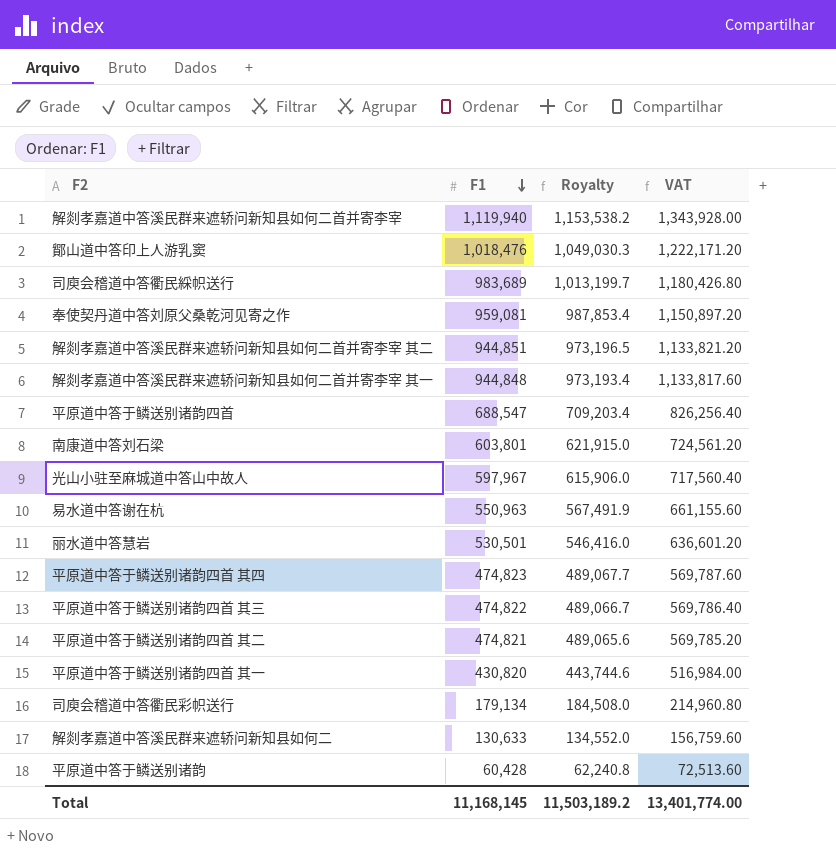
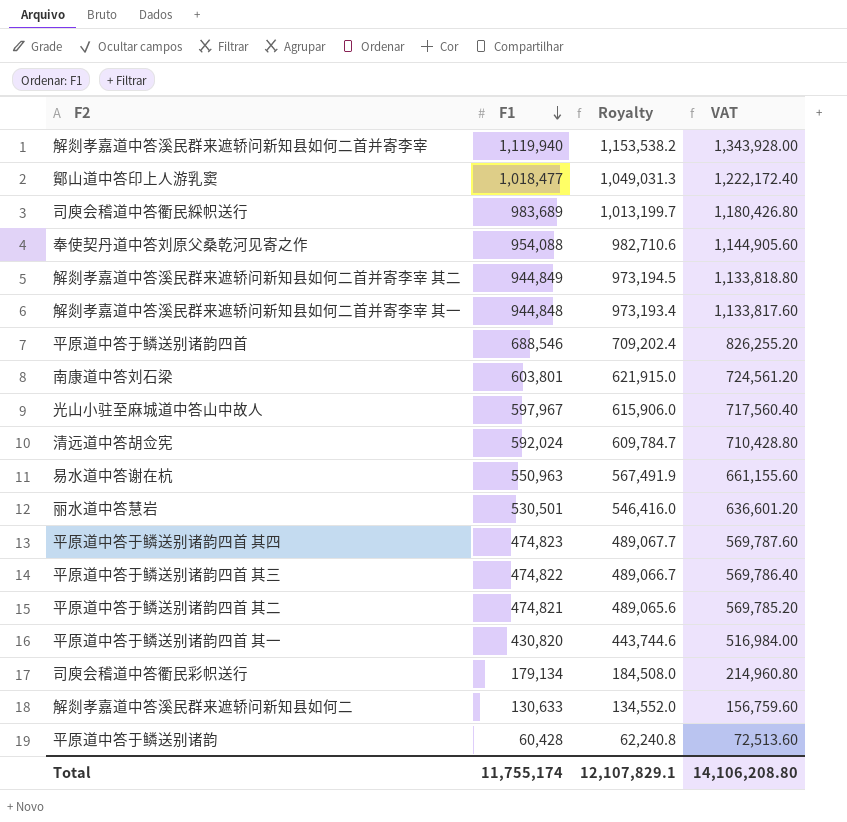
鄮山道中答印上人游乳窦 | F1: 1,018,476 -> 1,018,477
鄮山道中答印上人游乳窦 | Royalty: 1,049,030.3 -> 1,049,031.3
鄮山道中答印上人游乳窦 | VAT: 1,222,171.20 -> 1,222,172.40
奉使契丹道中答刘原父桑乾河见寄之作 | F1: 959,081 -> 954,088
奉使契丹道中答刘原父桑乾河见寄之作 | Royalty: 987,853.4 -> 982,710.6
奉使契丹道中答刘原父桑乾河见寄之作 | VAT: 1,150,897.20 -> 1,144,905.60
解剡孝嘉道中答溪民群来遮轿问新知县如何二首并寄李宰 其二 | F1: 944,851 -> 944,849
解剡孝嘉道中答溪民群来遮轿问新知县如何二首并寄李宰 其二 | Royalty: 973,196.5 -> 973,194.5
解剡孝嘉道中答溪民群来遮轿问新知县如何二首并寄李宰 其二 | VAT: 1,133,821.20 -> 1,133,818.80
平原道中答于鳞送别诸韵四首 | F1: 688,547 -> 688,546
平原道中答于鳞送别诸韵四首 | Royalty: 709,203.4 -> 709,202.4
平原道中答于鳞送别诸韵四首 | VAT: 826,256.40 -> 826,255.20
row 清远道中答胡佥宪: none -> 592,024 | 609,784.7 | 710,428.80
Total | F1: 11,168,145 -> 11,755,174
Total | Royalty: 11,503,189.2 -> 12,107,829.1
Total | VAT: 13,401,774.00 -> 14,106,208.80

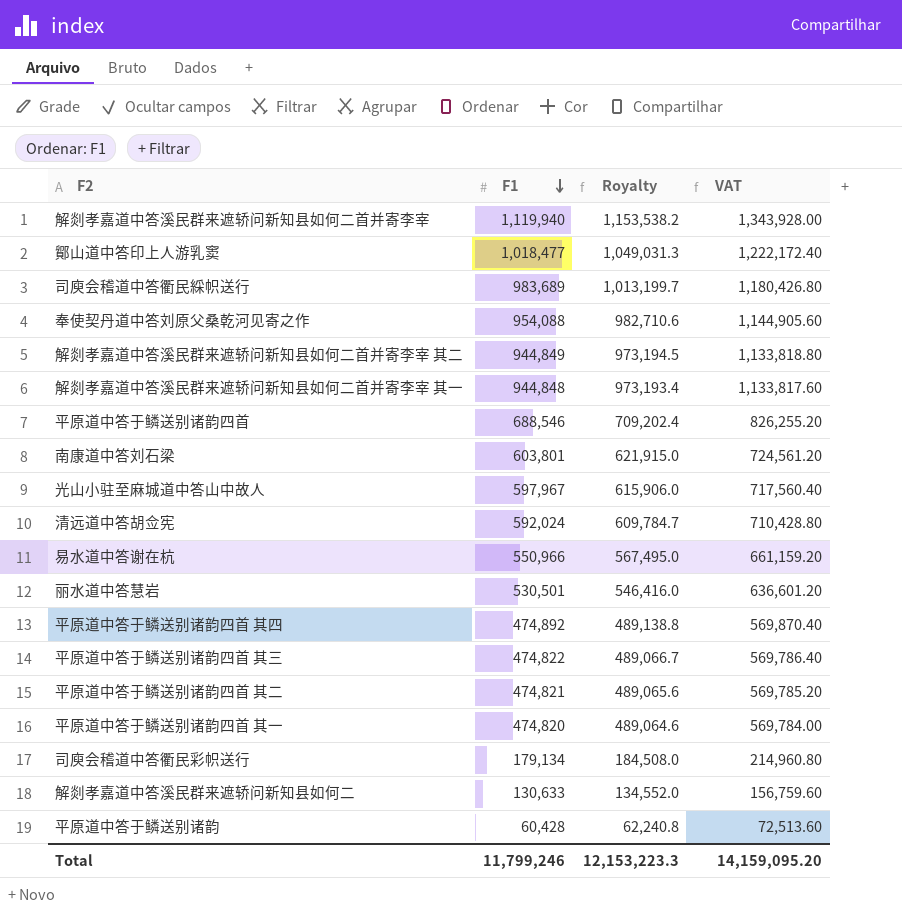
易水道中答谢在杭 | F1: 550,963 -> 550,966
易水道中答谢在杭 | Royalty: 567,491.9 -> 567,495.0
易水道中答谢在杭 | VAT: 661,155.60 -> 661,159.20
平原道中答于鳞送别诸韵四首 其四 | F1: 474,823 -> 474,892
平原道中答于鳞送别诸韵四首 其四 | Royalty: 489,067.7 -> 489,138.8
平原道中答于鳞送别诸韵四首 其四 | VAT: 569,787.60 -> 569,870.40
平原道中答于鳞送别诸韵四首 其一 | F1: 430,820 -> 474,820
平原道中答于鳞送别诸韵四首 其一 | Royalty: 443,744.6 -> 489,064.6
平原道中答于鳞送别诸韵四首 其一 | VAT: 516,984.00 -> 569,784.00
Total | F1: 11,755,174 -> 11,799,246
Total | Royalty: 12,107,829.1 -> 12,153,223.3
Total | VAT: 14,106,208.80 -> 14,159,095.20

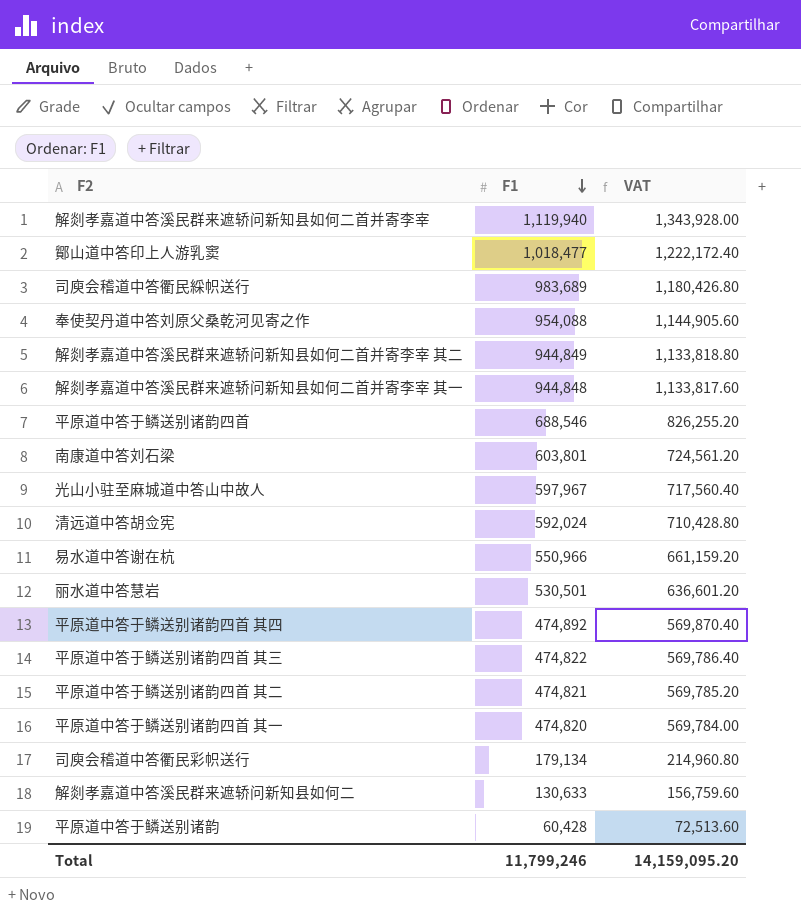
column Royalty | formula: [F1] * 1.03 -> none

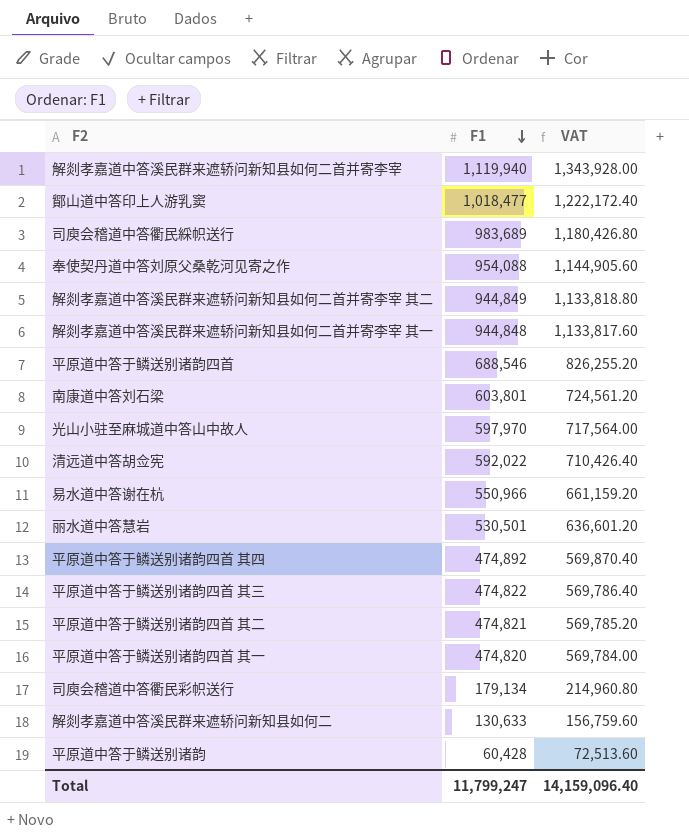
光山小驻至麻城道中答山中故人 | F1: 597,967 -> 597,970
光山小驻至麻城道中答山中故人 | VAT: 717,560.40 -> 717,564.00
清远道中答胡佥宪 | F1: 592,024 -> 592,022
清远道中答胡佥宪 | VAT: 710,428.80 -> 710,426.40
Total | F1: 11,799,246 -> 11,799,247
Total | VAT: 14,159,095.20 -> 14,159,096.40

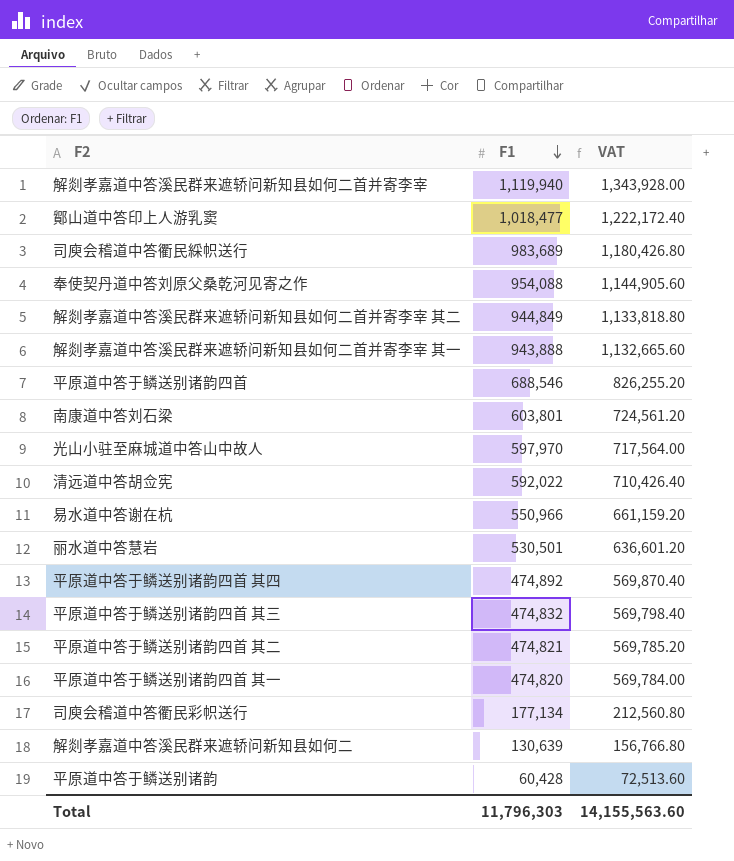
解剡孝嘉道中答溪民群来遮轿问新知县如何二首并寄李宰 其一 | F1: 944,848 -> 943,888
解剡孝嘉道中答溪民群来遮轿问新知县如何二首并寄李宰 其一 | VAT: 1,133,817.60 -> 1,132,665.60
平原道中答于鳞送别诸韵四首 其三 | F1: 474,822 -> 474,832
平原道中答于鳞送别诸韵四首 其三 | VAT: 569,786.40 -> 569,798.40
司庾会稽道中答衢民彩帜送行 | F1: 179,134 -> 177,134
司庾会稽道中答衢民彩帜送行 | VAT: 214,960.80 -> 212,560.80
解剡孝嘉道中答溪民群来遮轿问新知县如何二 | F1: 130,633 -> 130,639
解剡孝嘉道中答溪民群来遮轿问新知县如何二 | VAT: 156,759.60 -> 156,766.80
Total | F1: 11,799,247 -> 11,796,303
Total | VAT: 14,159,096.40 -> 14,155,563.60

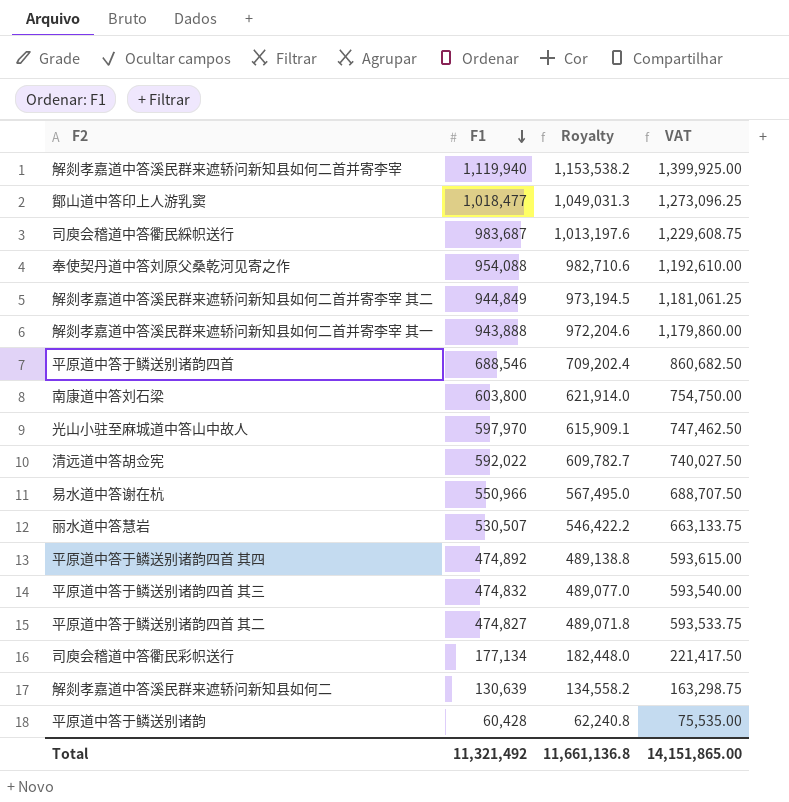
column Royalty | formula: none -> [F1] * 1.03
column VAT | formula: [F1] * 1.2 -> [F1] * 1.25
row 平原道中答于鳞送别诸韵四首 其一: 474,820 | 569,784.00 -> none
司庾会稽道中答衢民綵帜送行 | F1: 983,689 -> 983,687
南康道中答刘石梁 | F1: 603,801 -> 603,800
丽水道中答慧岩 | F1: 530,501 -> 530,507
平原道中答于鳞送别诸韵四首 其二 | F1: 474,821 -> 474,827
Total | F1: 11,796,303 -> 11,321,492
Total | VAT: 14,155,563.60 -> 14,151,865.00

